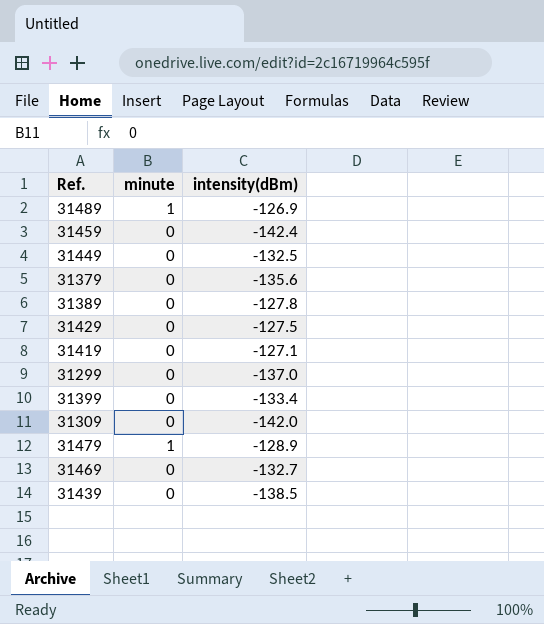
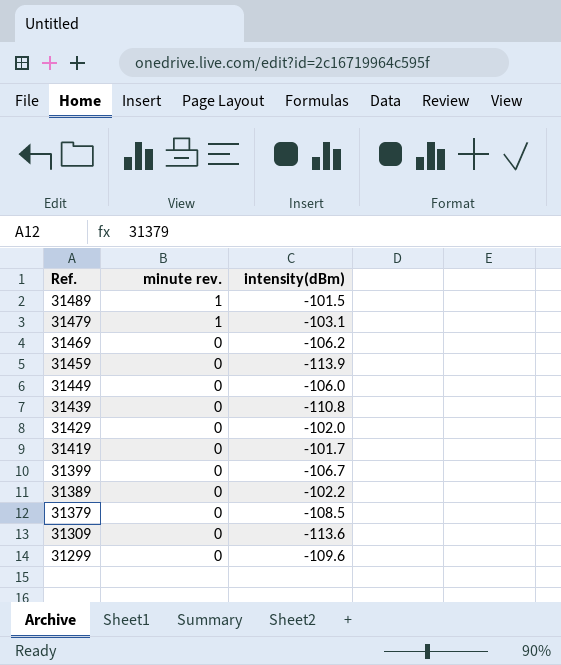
row order: none -> Ref. descending
column name: minute -> minute rev.
31489 | intensity(dBm): -126.9 -> -101.5
31479 | intensity(dBm): -128.9 -> -103.1
31469 | intensity(dBm): -132.7 -> -106.2
31459 | intensity(dBm): -142.4 -> -113.9
31449 | intensity(dBm): -132.5 -> -106.0
31439 | intensity(dBm): -138.5 -> -110.8
31429 | intensity(dBm): -127.5 -> -102.0
31419 | intensity(dBm): -127.1 -> -101.7
31399 | intensity(dBm): -133.4 -> -106.7
31389 | intensity(dBm): -127.8 -> -102.2
31379 | intensity(dBm): -135.6 -> -108.5
31309 | intensity(dBm): -142.0 -> -113.6
31299 | intensity(dBm): -137.0 -> -109.6

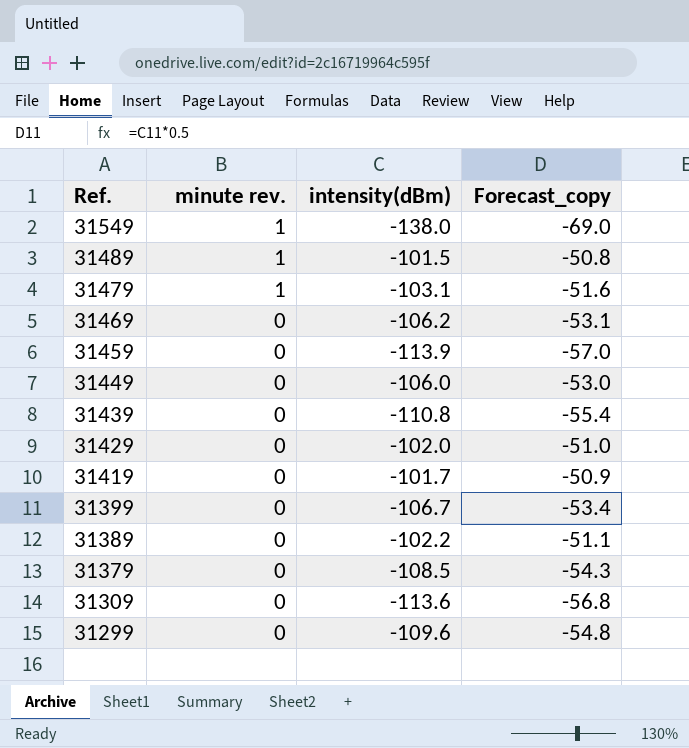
column Forecast_copy | formula: none -> [intensity(dBm)] * 0.5
row 31549: none -> 1 | -138.0 | -69.0

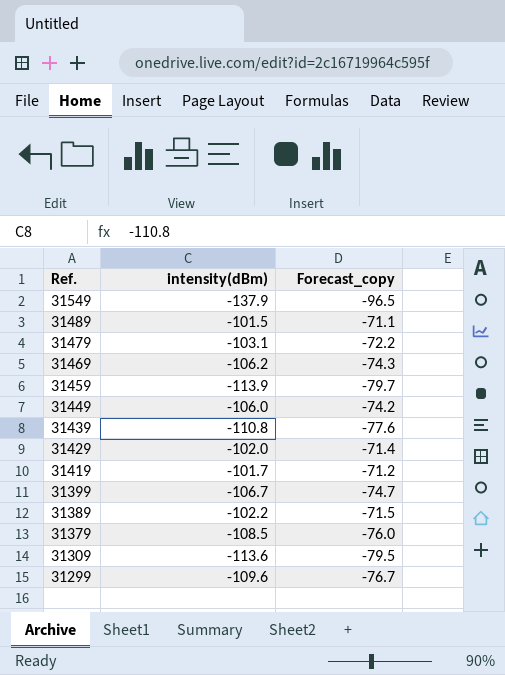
column minute rev. | position: 2 -> none
column Forecast_copy | formula: [intensity(dBm)] * 0.5 -> [intensity(dBm)] * 0.7
31549 | intensity(dBm): -138.0 -> -137.9

